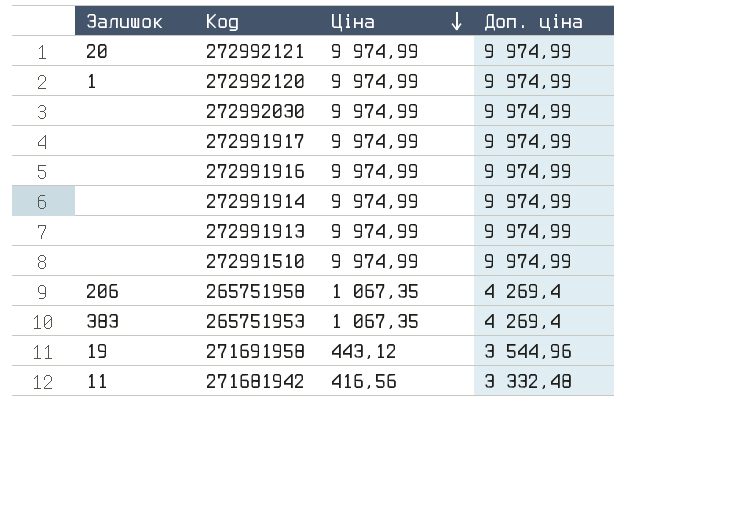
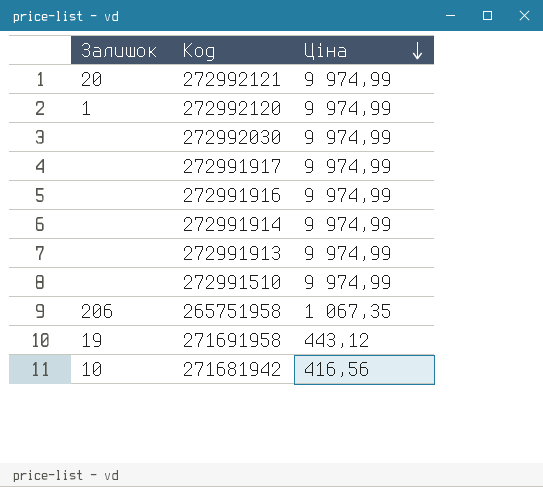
column Доп. ціна | position: 4 -> none
row 265751953: 383 | 1 067,35 | 4 269,4 -> none
271681942 | Залишок: 11 -> 10

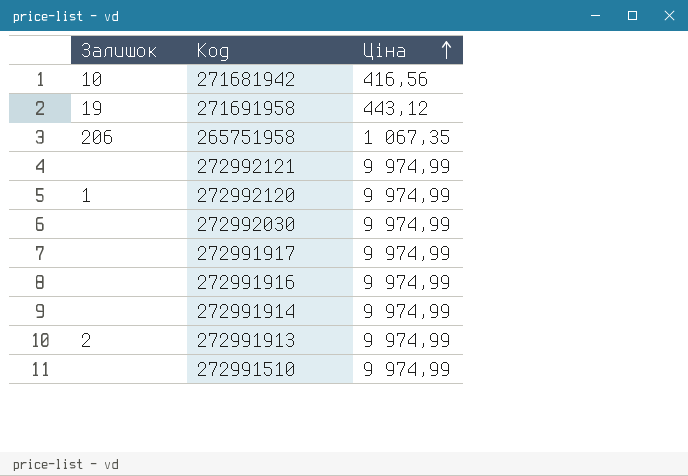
row order: Ціна descending -> Ціна ascending
272992121 | Залишок: 20 -> none
272991913 | Залишок: none -> 2

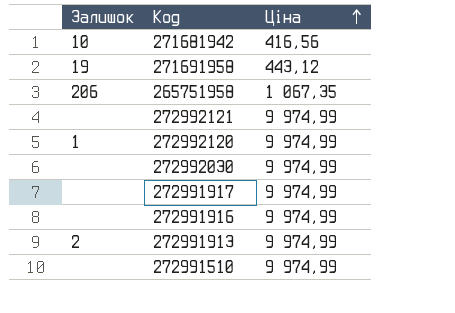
row 272991914: none | 9 974,99 -> none

